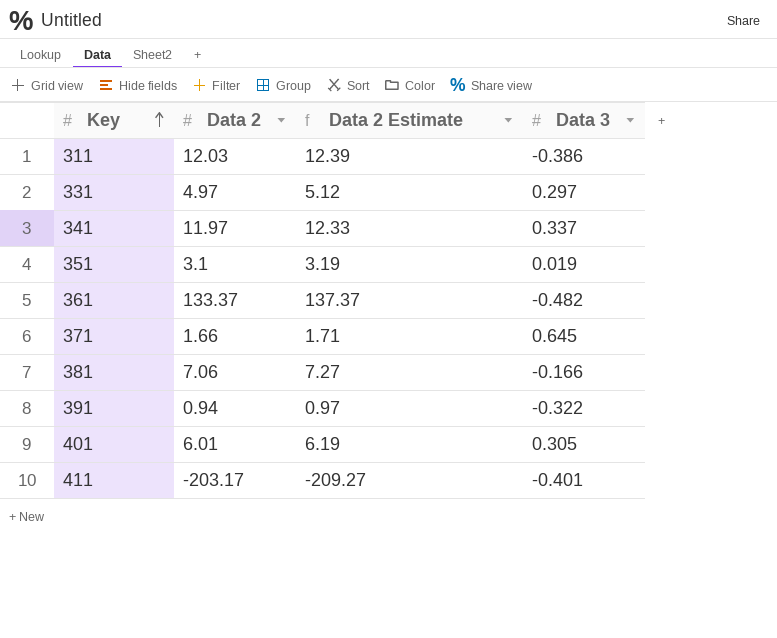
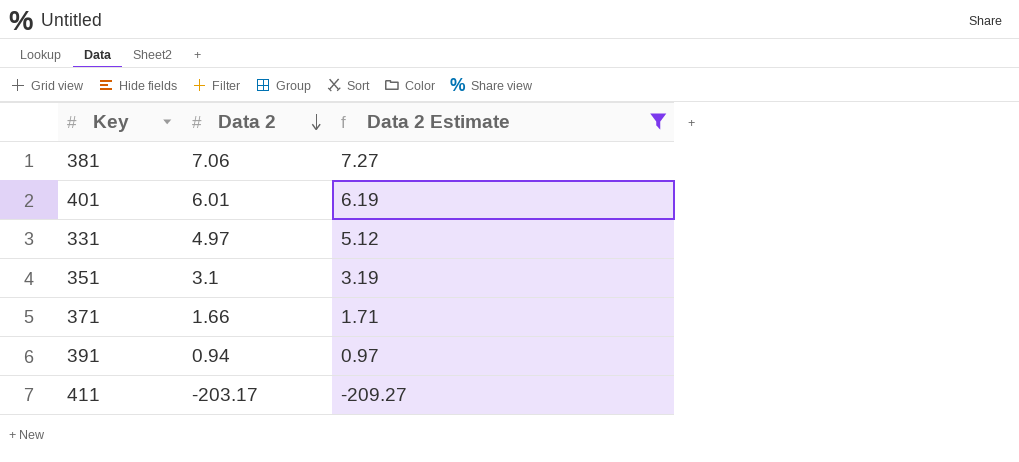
filter: none -> Data 2 Estimate <= 7.27
row order: Key ascending -> Data 2 descending
column Data 3 | position: 4 -> none

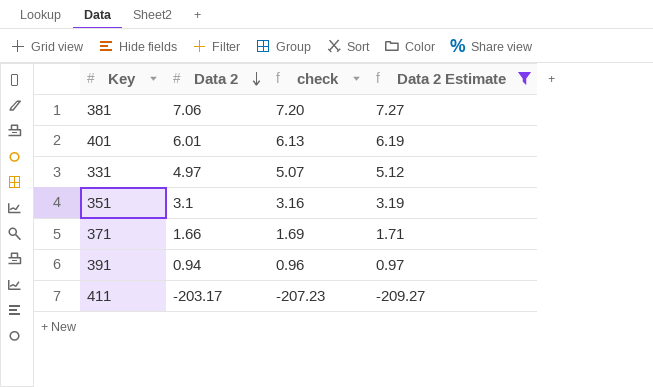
column check | formula: none -> [Data 2] * 1.02

